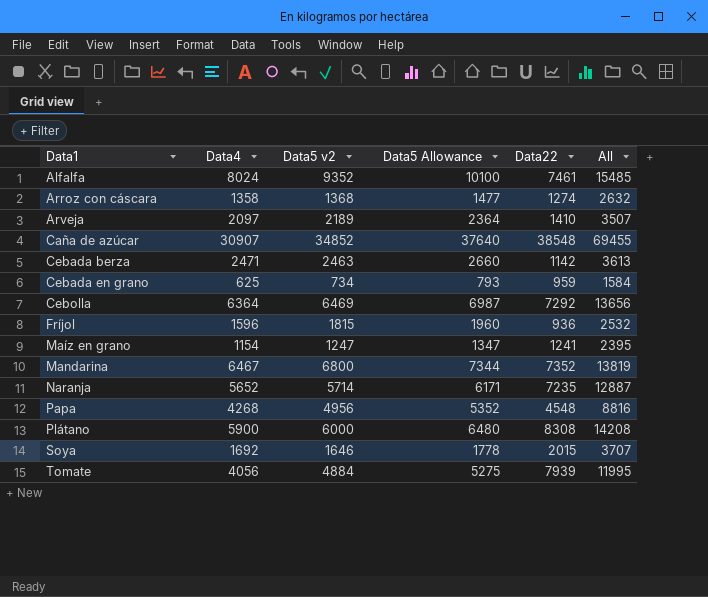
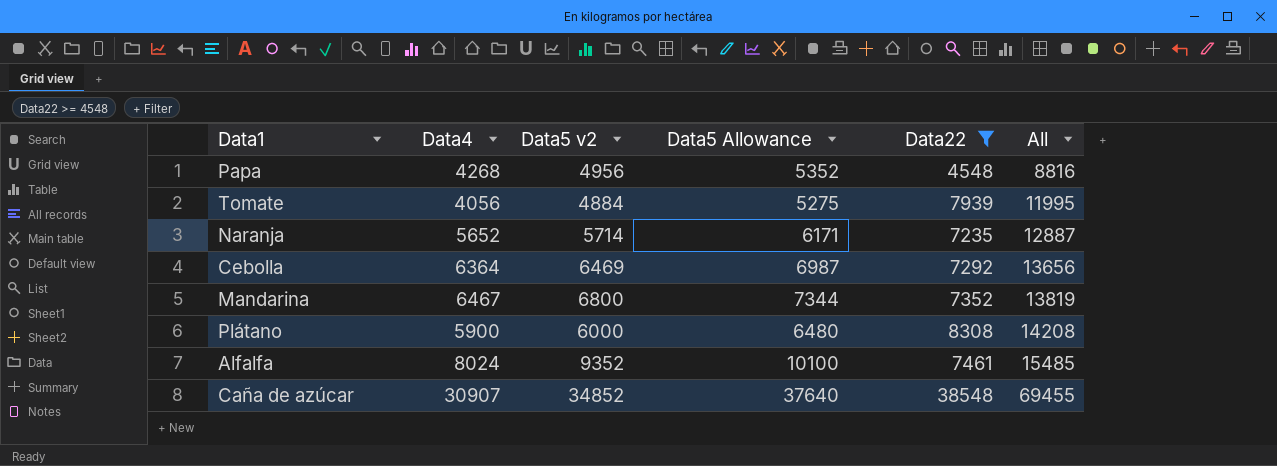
filter: none -> Data22 >= 4548
row order: Data1 ascending -> All ascending

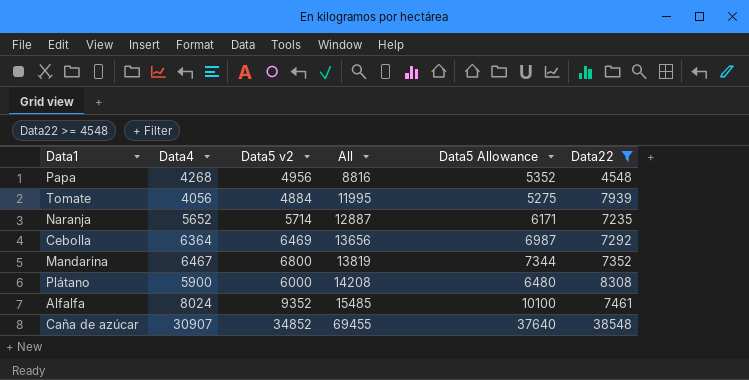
column All | position: 6 -> 4

